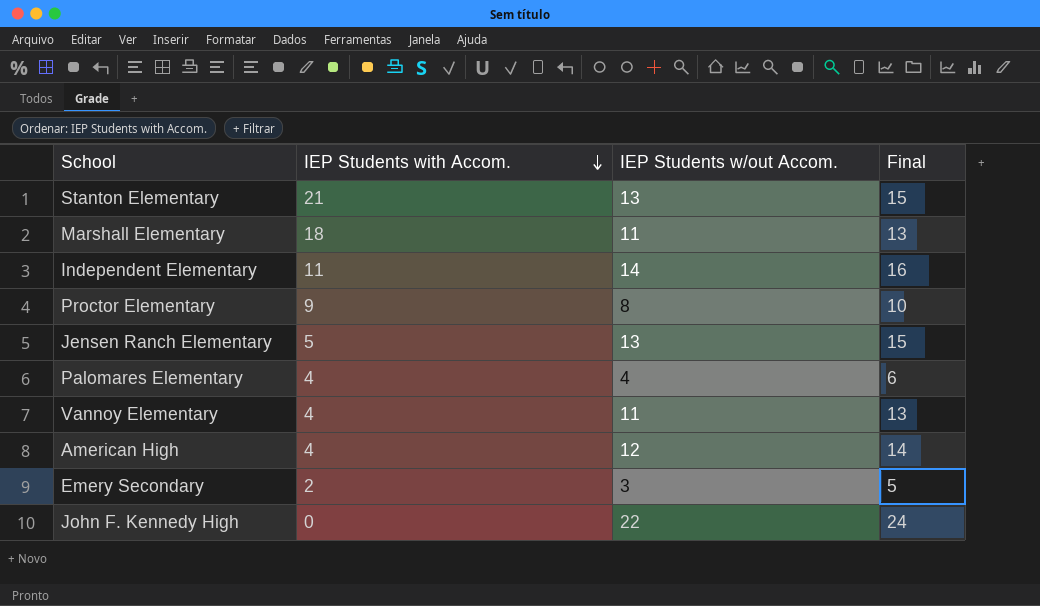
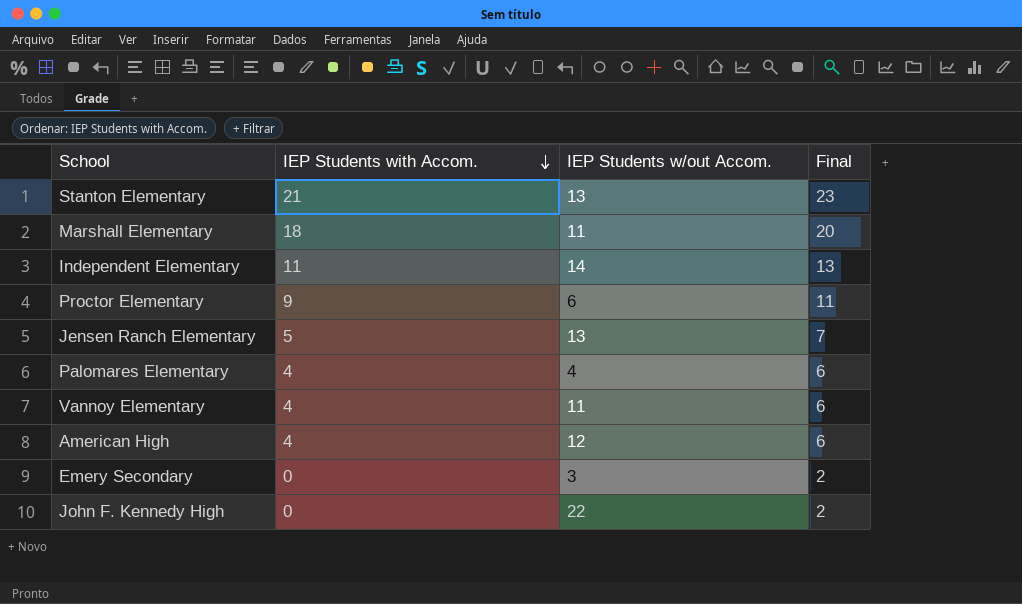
column Final | formula: [IEP Students w/out Accom.] + 2 -> [IEP Students with Accom.] + 2
Proctor Elementary | IEP Students w/out Accom.: 8 -> 6
Emery Secondary | IEP Students with Accom.: 2 -> 0

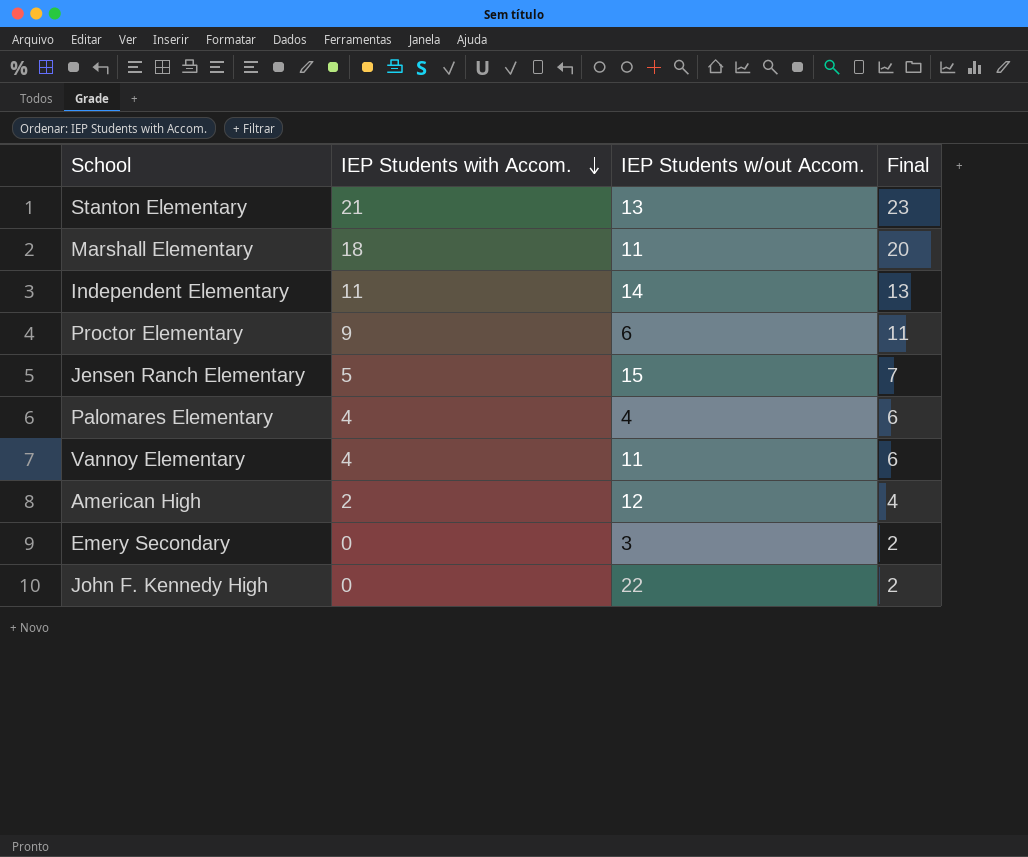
Jensen Ranch Elementary | IEP Students w/out Accom.: 13 -> 15
American High | IEP Students with Accom.: 4 -> 2
American High | Final: 6 -> 4

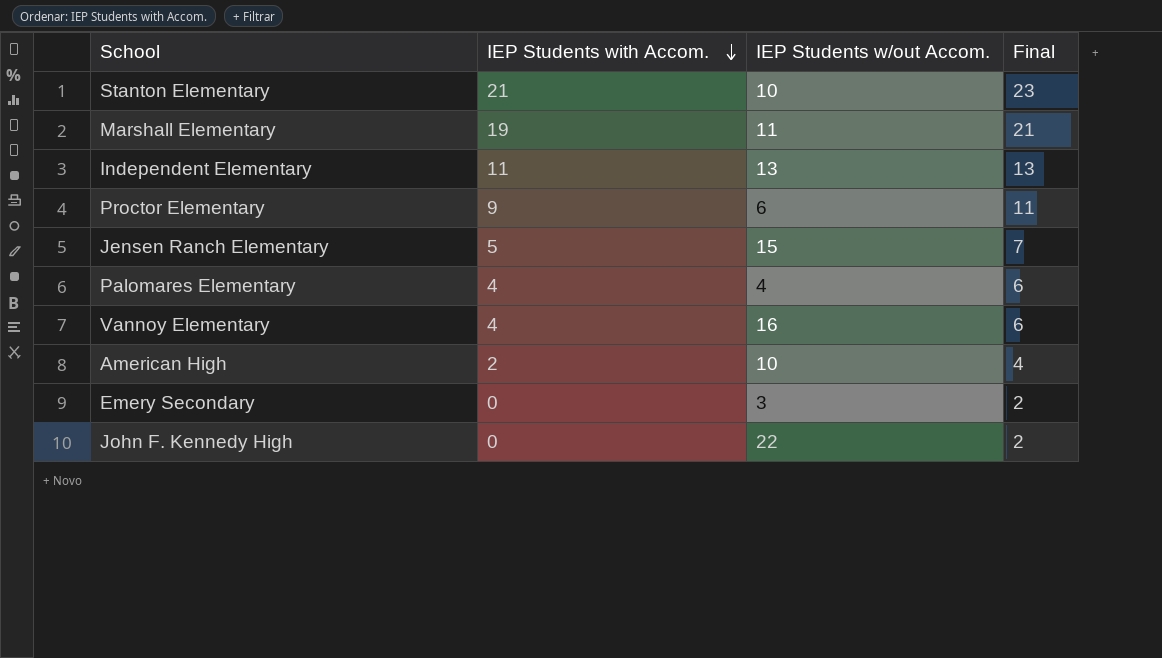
Stanton Elementary | IEP Students w/out Accom.: 13 -> 10
Marshall Elementary | IEP Students with Accom.: 18 -> 19
Marshall Elementary | Final: 20 -> 21
Independent Elementary | IEP Students w/out Accom.: 14 -> 13
Vannoy Elementary | IEP Students w/out Accom.: 11 -> 16
American High | IEP Students w/out Accom.: 12 -> 10

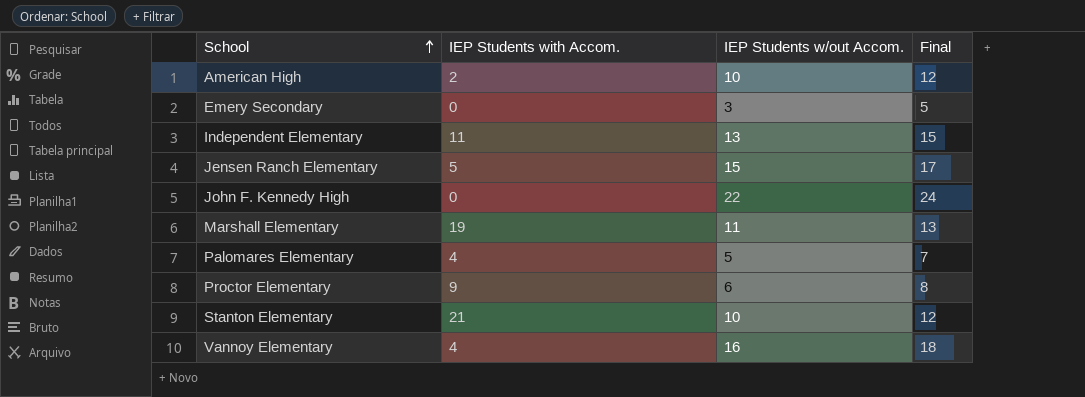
row order: IEP Students with Accom. descending -> School ascending
column Final | formula: [IEP Students with Accom.] + 2 -> [IEP Students w/out Accom.] + 2
Palomares Elementary | IEP Students w/out Accom.: 4 -> 5

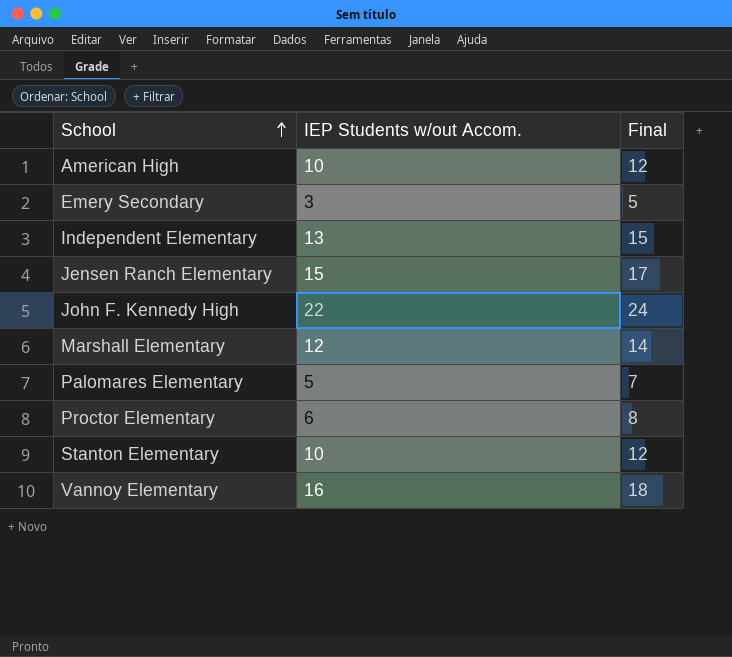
column IEP Students with Accom. | position: 2 -> none
Marshall Elementary | IEP Students w/out Accom.: 11 -> 12
Marshall Elementary | Final: 13 -> 14

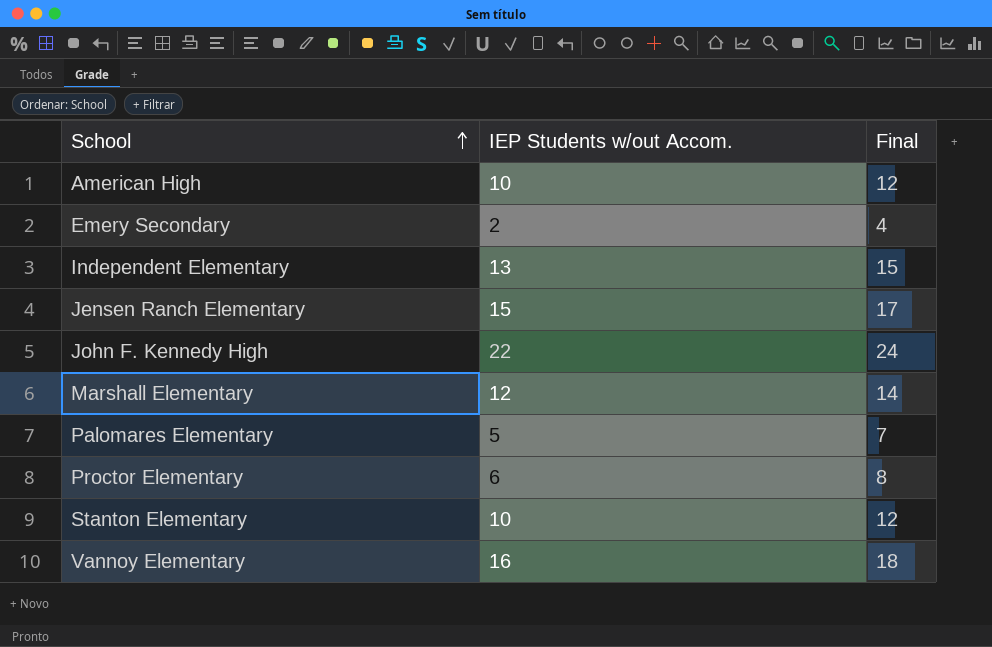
Emery Secondary | IEP Students w/out Accom.: 3 -> 2
Emery Secondary | Final: 5 -> 4

